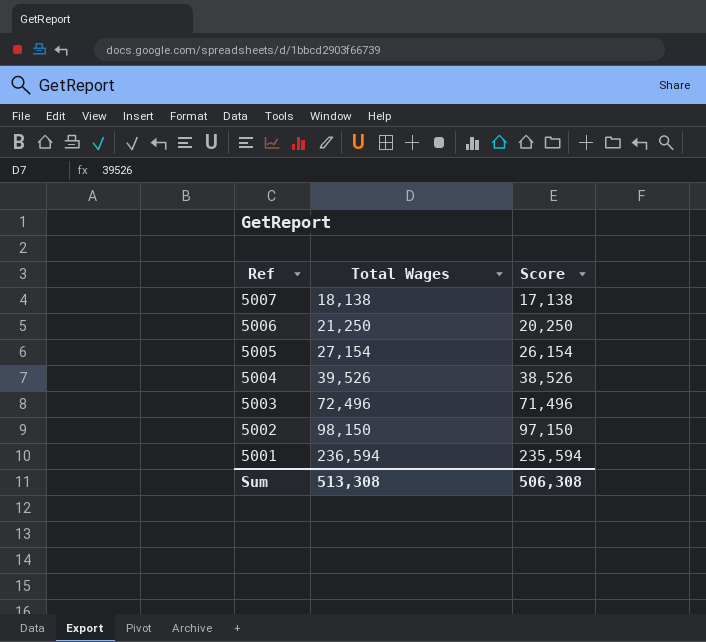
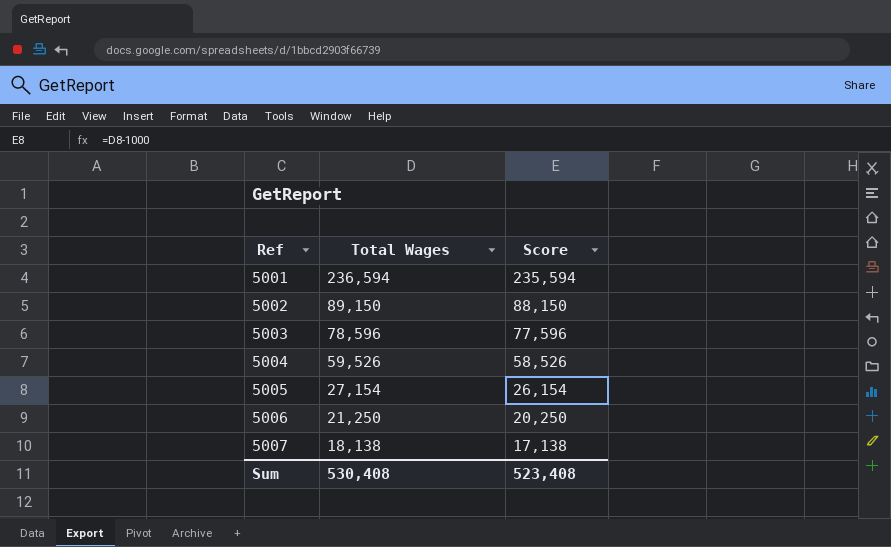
row order: Ref descending -> Ref ascending
5002 | Total Wages: 98,150 -> 89,150
5002 | Score: 97,150 -> 88,150
5003 | Total Wages: 72,496 -> 78,596
5003 | Score: 71,496 -> 77,596
5004 | Total Wages: 39,526 -> 59,526
5004 | Score: 38,526 -> 58,526
Sum | Total Wages: 513,308 -> 530,408
Sum | Score: 506,308 -> 523,408

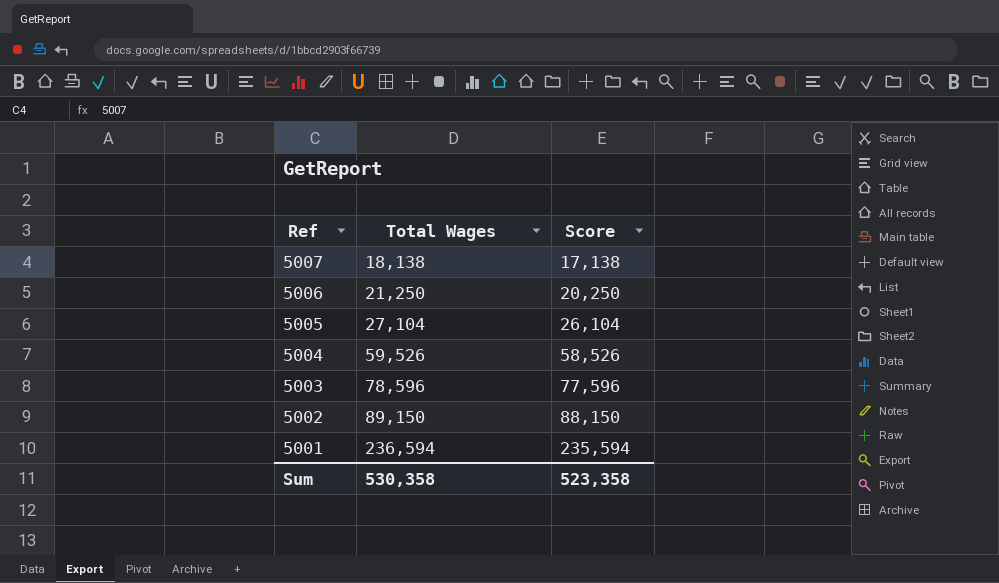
row order: Ref ascending -> Ref descending
5005 | Total Wages: 27,154 -> 27,104
5005 | Score: 26,154 -> 26,104
Sum | Total Wages: 530,408 -> 530,358
Sum | Score: 523,408 -> 523,358

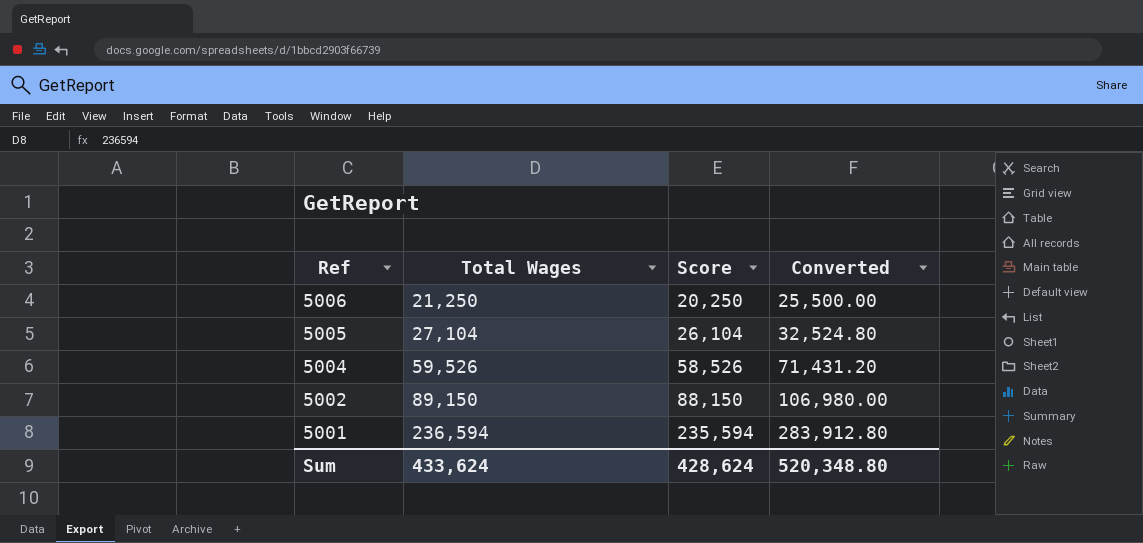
column Converted | formula: none -> [Total Wages] * 1.2
row 5007: 18,138 | 17,138 -> none
row 5003: 78,596 | 77,596 -> none
Sum | Total Wages: 530,358 -> 433,624
Sum | Score: 523,358 -> 428,624

